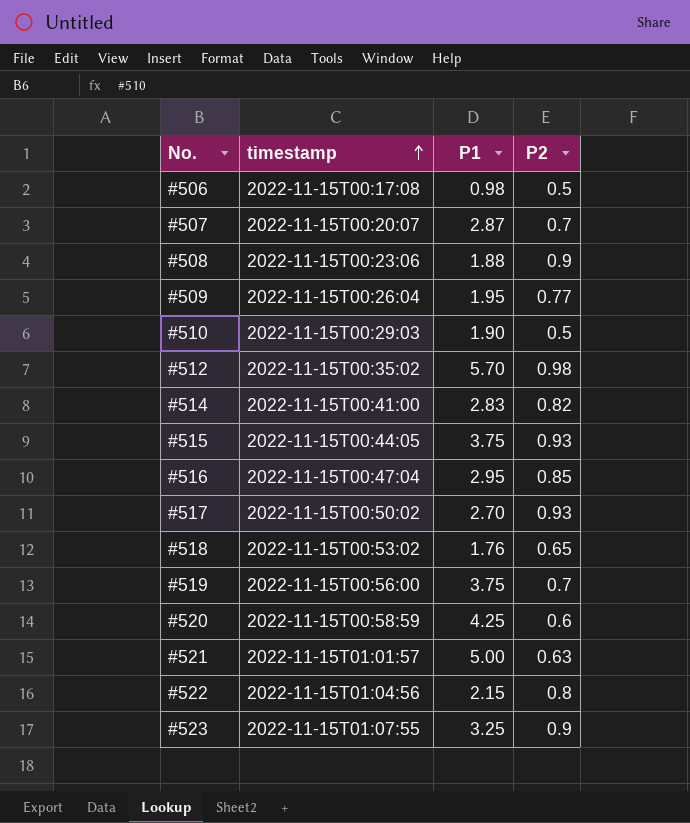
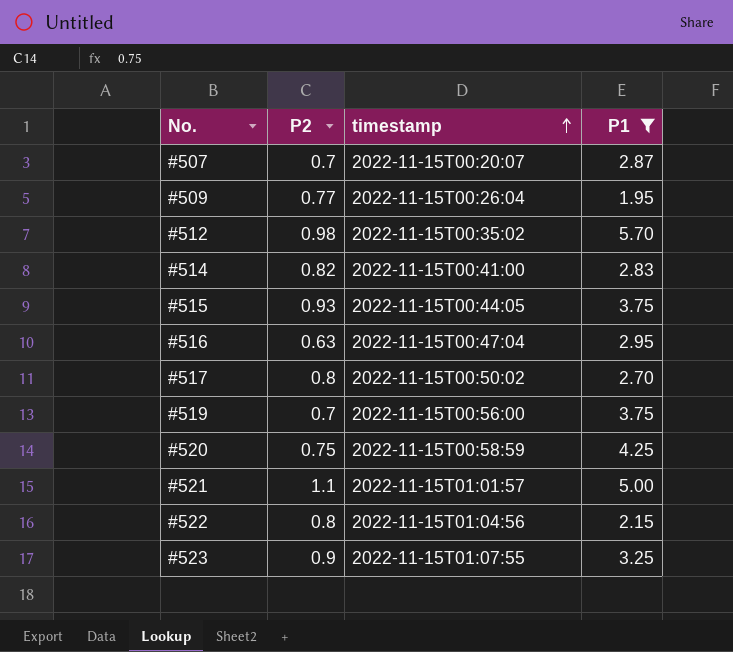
filter: none -> P1 >= 1.95
column P2 | position: 4 -> 2
#516 | P2: 0.85 -> 0.63
#517 | P2: 0.93 -> 0.8
#520 | P2: 0.6 -> 0.75
#521 | P2: 0.63 -> 1.1

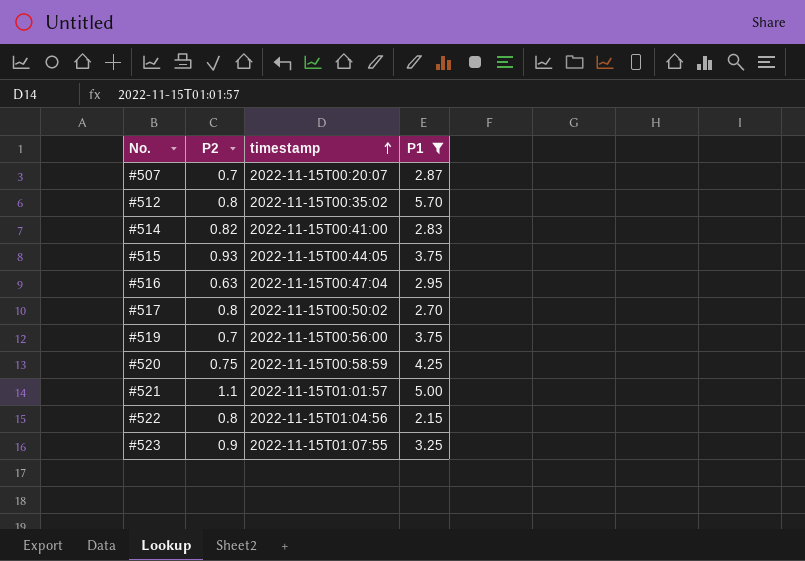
row #509: 0.77 | 2022-11-15T00:26:04 | 1.95 -> none
#512 | P2: 0.98 -> 0.8

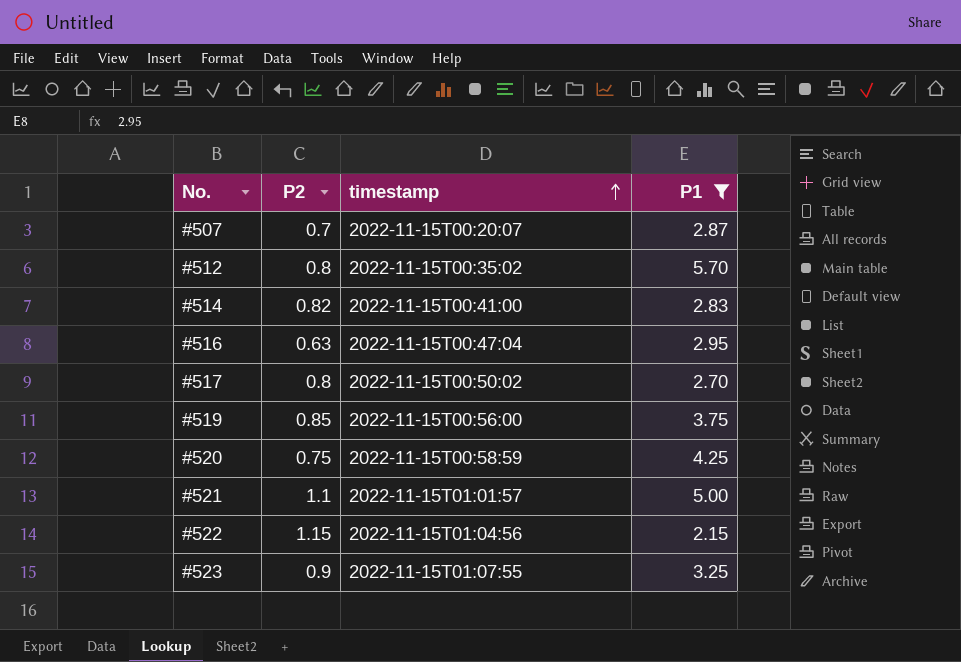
row #515: 0.93 | 2022-11-15T00:44:05 | 3.75 -> none
#519 | P2: 0.7 -> 0.85
#522 | P2: 0.8 -> 1.15

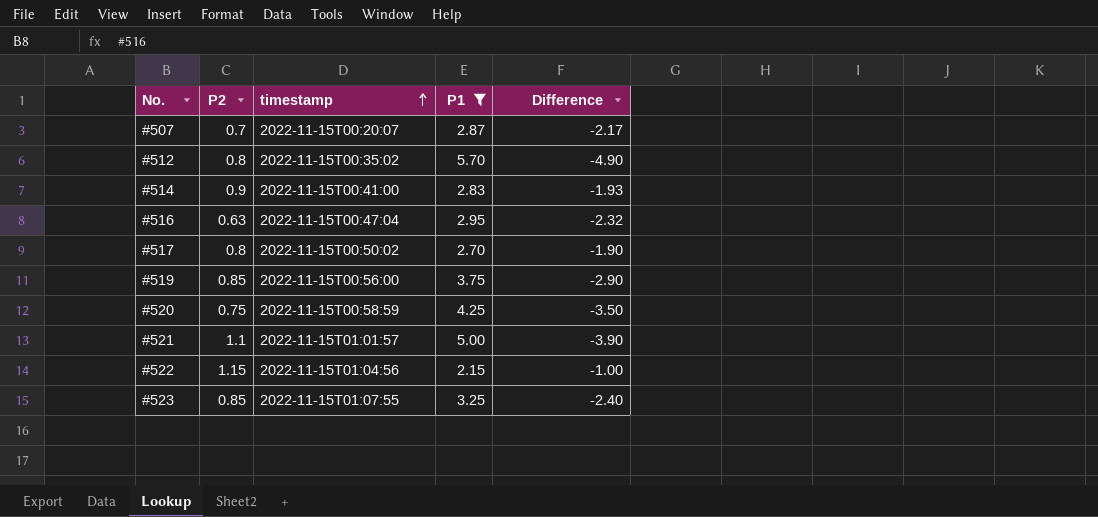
column Difference | formula: none -> [P2] - [P1]
#514 | P2: 0.82 -> 0.9
#523 | P2: 0.9 -> 0.85

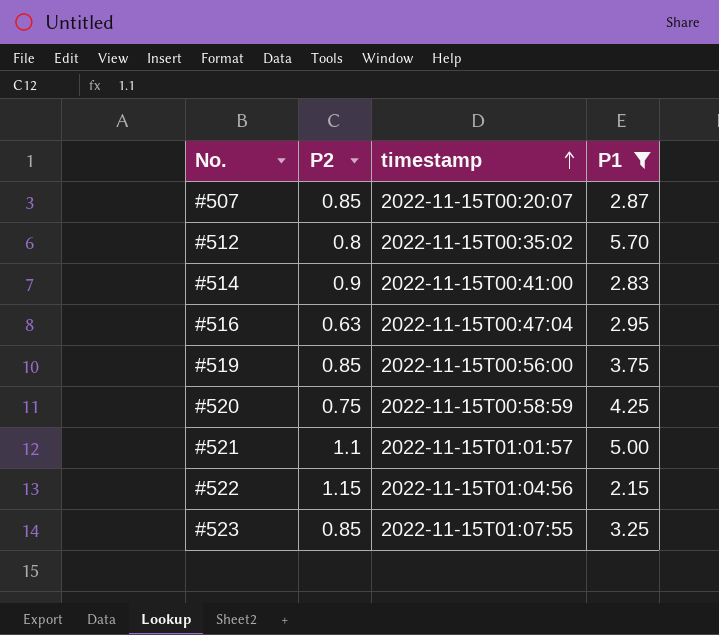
column Difference | formula: [P2] - [P1] -> none
row #517: 0.8 | 2022-11-15T00:50:02 | 2.70 | -1.90 -> none
#507 | P2: 0.7 -> 0.85

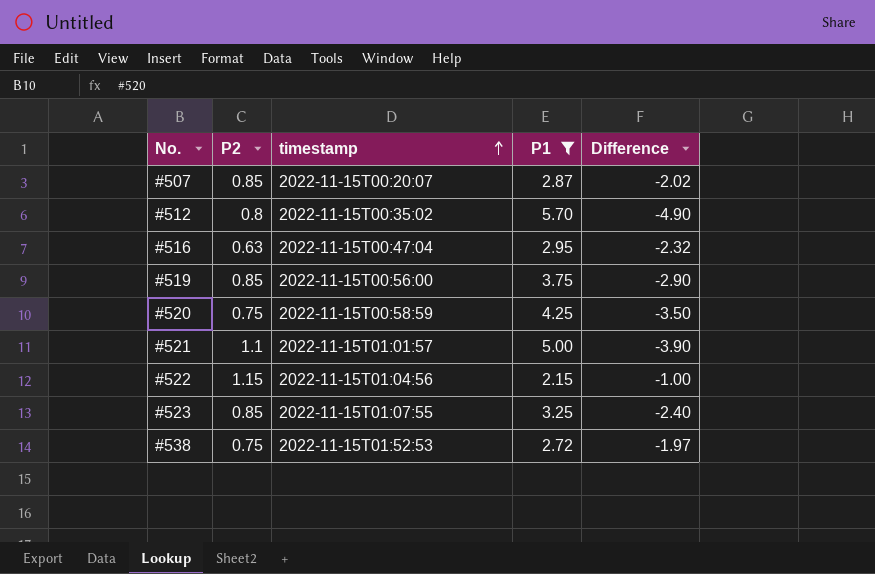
column Difference | formula: none -> [P2] - [P1]
row #514: 0.9 | 2022-11-15T00:41:00 | 2.83 -> none
row #538: none -> 0.75 | 2022-11-15T01:52:53 | 2.72 | -1.97

